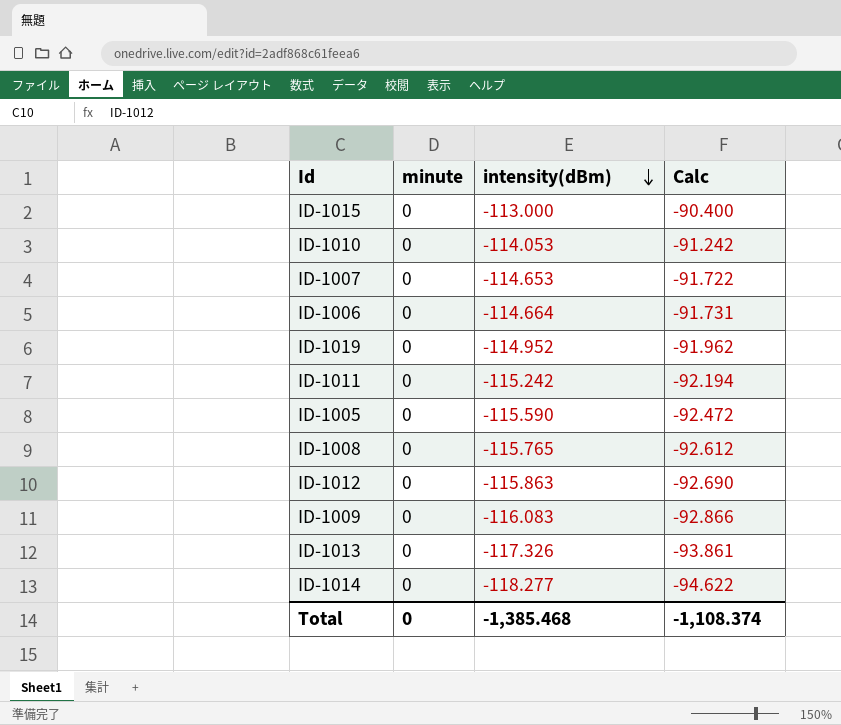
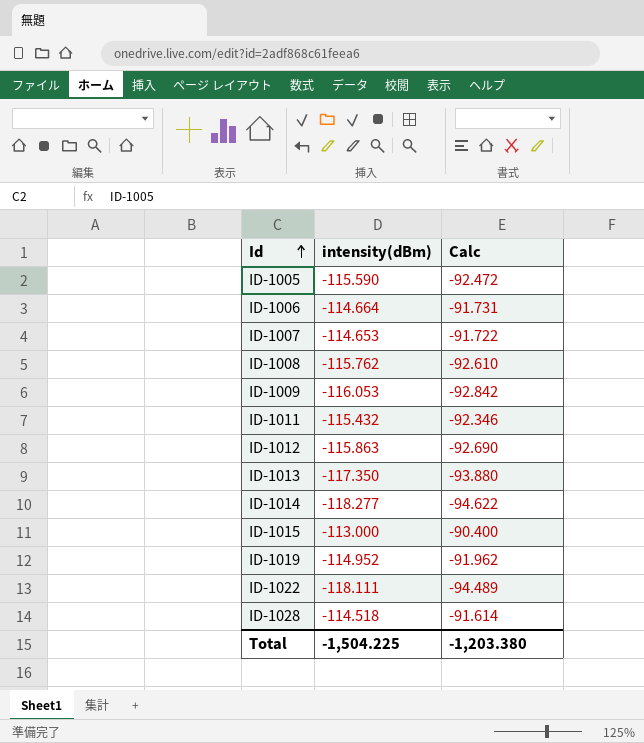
row order: intensity(dBm) descending -> Id ascending
column minute | position: 2 -> none
row ID-1010: 0 | -114.053 | -91.242 -> none
ID-1008 | intensity(dBm): -115.765 -> -115.762
ID-1008 | Calc: -92.612 -> -92.610
ID-1009 | intensity(dBm): -116.083 -> -116.053
ID-1009 | Calc: -92.866 -> -92.842
ID-1011 | intensity(dBm): -115.242 -> -115.432
ID-1011 | Calc: -92.194 -> -92.346
ID-1013 | intensity(dBm): -117.326 -> -117.350
ID-1013 | Calc: -93.861 -> -93.880
row ID-1022: none -> -118.111 | -94.489
row ID-1028: none -> -114.518 | -91.614
Total | intensity(dBm): -1,385.468 -> -1,504.225
Total | Calc: -1,108.374 -> -1,203.380

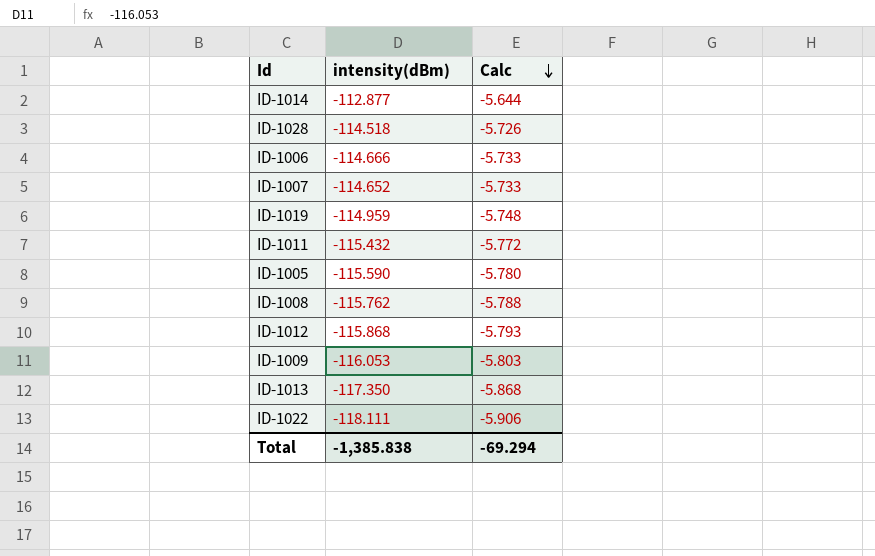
row order: Id ascending -> Calc descending
column Calc | formula: [intensity(dBm)] * 0.8 -> [intensity(dBm)] * 0.05
row ID-1015: -113.000 | -90.400 -> none
ID-1014 | intensity(dBm): -118.277 -> -112.877
ID-1006 | intensity(dBm): -114.664 -> -114.666
ID-1007 | intensity(dBm): -114.653 -> -114.652
ID-1019 | intensity(dBm): -114.952 -> -114.959
ID-1012 | intensity(dBm): -115.863 -> -115.868
Total | intensity(dBm): -1,504.225 -> -1,385.838
Total | Calc: -1,203.380 -> -69.294

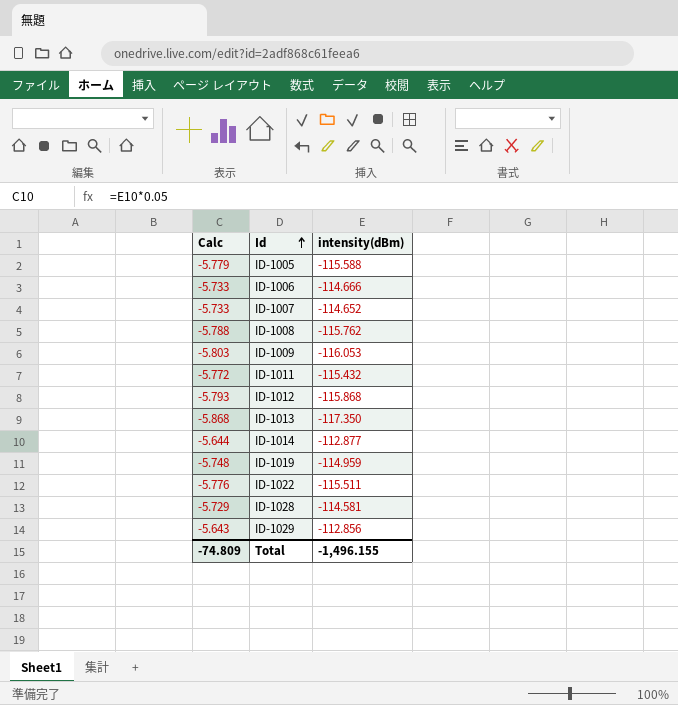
row order: Calc descending -> Id ascending
column Calc | position: 3 -> 1
ID-1005 | Calc: -5.780 -> -5.779
ID-1005 | intensity(dBm): -115.590 -> -115.588
ID-1022 | Calc: -5.906 -> -5.776
ID-1022 | intensity(dBm): -118.111 -> -115.511
ID-1028 | Calc: -5.726 -> -5.729
ID-1028 | intensity(dBm): -114.518 -> -114.581
row ID-1029: none -> -5.643 | -112.856
Total | Calc: -69.294 -> -74.809
Total | intensity(dBm): -1,385.838 -> -1,496.155

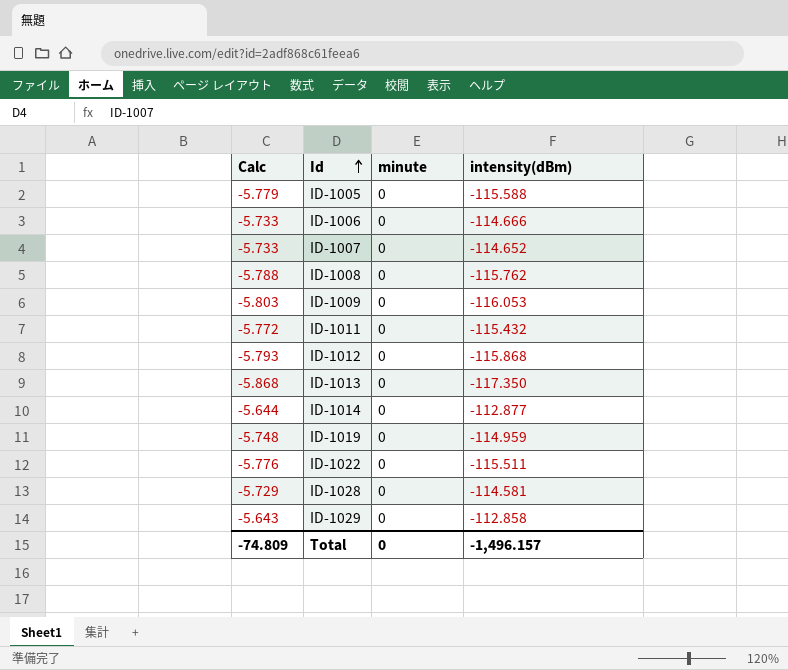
column minute | position: none -> 3
ID-1029 | intensity(dBm): -112.856 -> -112.858
Total | intensity(dBm): -1,496.155 -> -1,496.157

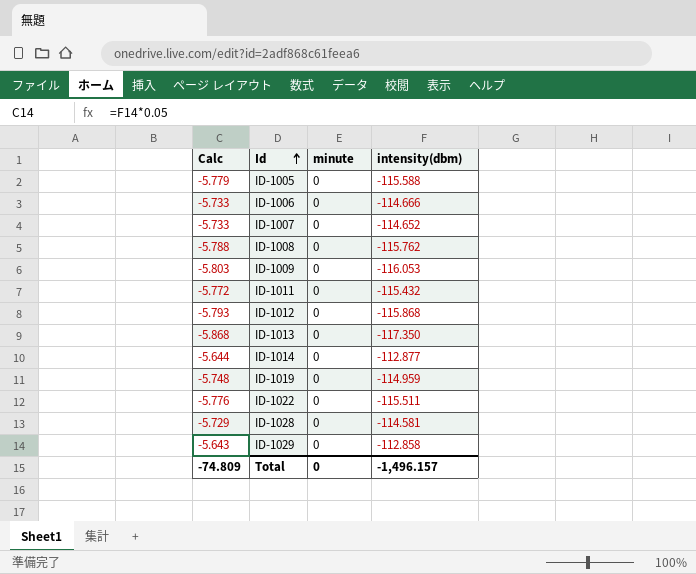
column name: intensity(dBm) -> intensity(dbm)

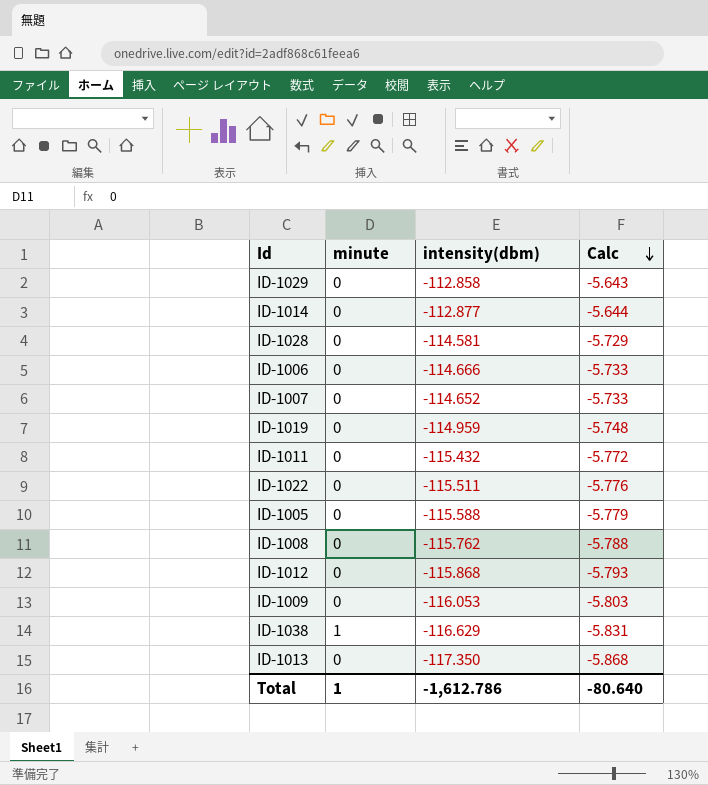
row order: Id ascending -> Calc descending
column Calc | position: 1 -> 4
row ID-1038: none -> 1 | -116.629 | -5.831
Total | minute: 0 -> 1
Total | intensity(dbm): -1,496.157 -> -1,612.786
Total | Calc: -74.809 -> -80.640

